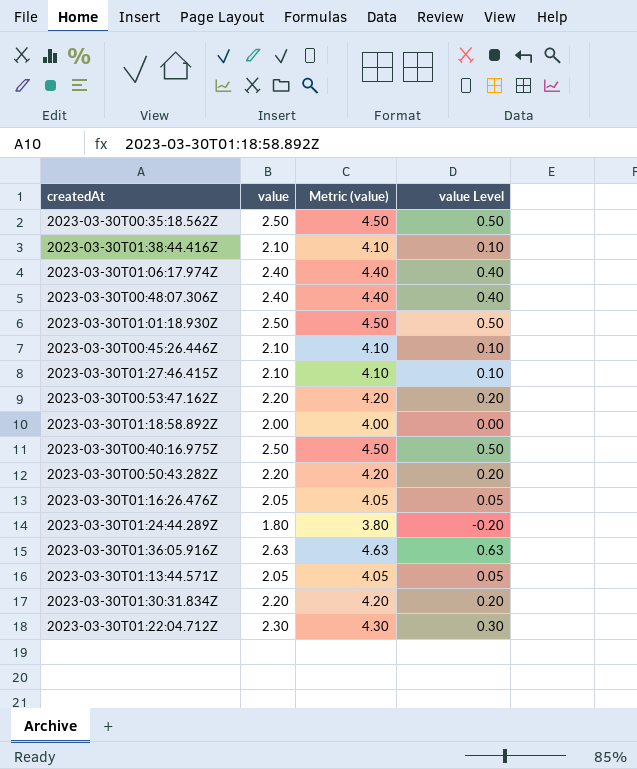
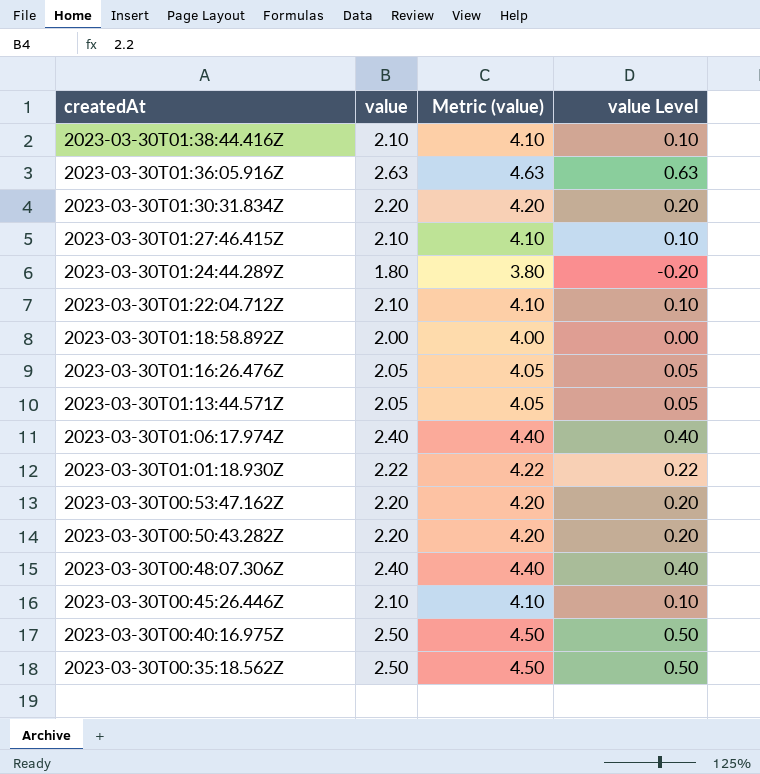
row order: none -> createdAt descending
2023-03-30T01:22:04.712Z | value: 2.30 -> 2.10
2023-03-30T01:22:04.712Z | Metric (value): 4.30 -> 4.10
2023-03-30T01:22:04.712Z | value Level: 0.30 -> 0.10
2023-03-30T01:01:18.930Z | value: 2.50 -> 2.22
2023-03-30T01:01:18.930Z | Metric (value): 4.50 -> 4.22
2023-03-30T01:01:18.930Z | value Level: 0.50 -> 0.22

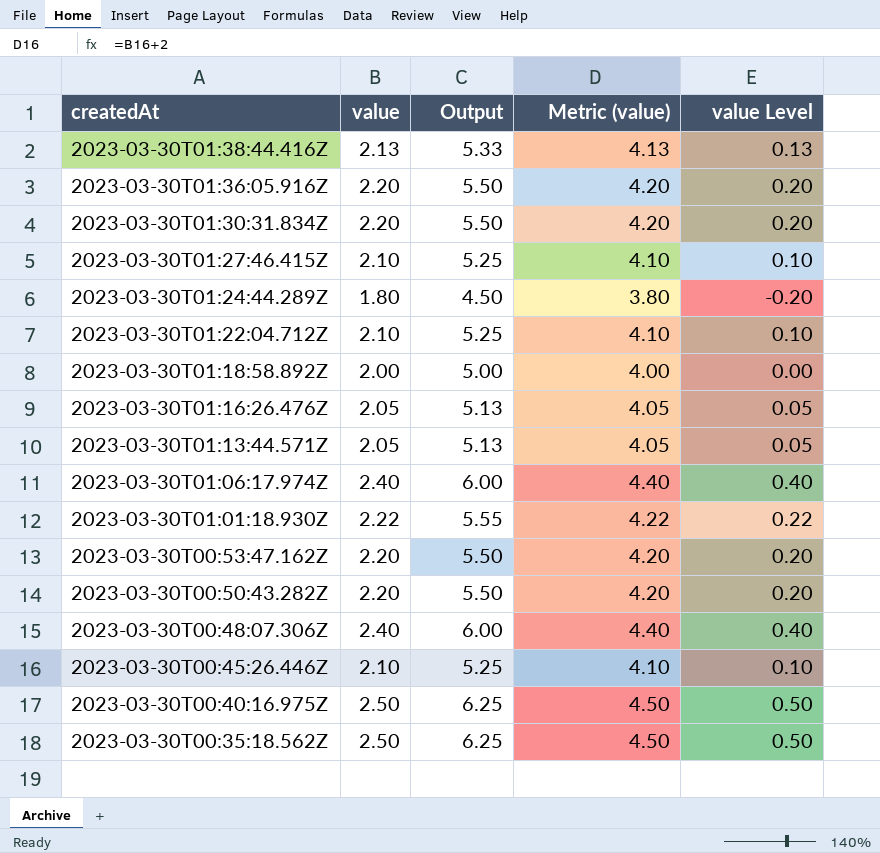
column Output | formula: none -> [value] * 2.5
2023-03-30T01:38:44.416Z | value: 2.10 -> 2.13
2023-03-30T01:38:44.416Z | Metric (value): 4.10 -> 4.13
2023-03-30T01:38:44.416Z | value Level: 0.10 -> 0.13
2023-03-30T01:36:05.916Z | value: 2.63 -> 2.20
2023-03-30T01:36:05.916Z | Metric (value): 4.63 -> 4.20
2023-03-30T01:36:05.916Z | value Level: 0.63 -> 0.20

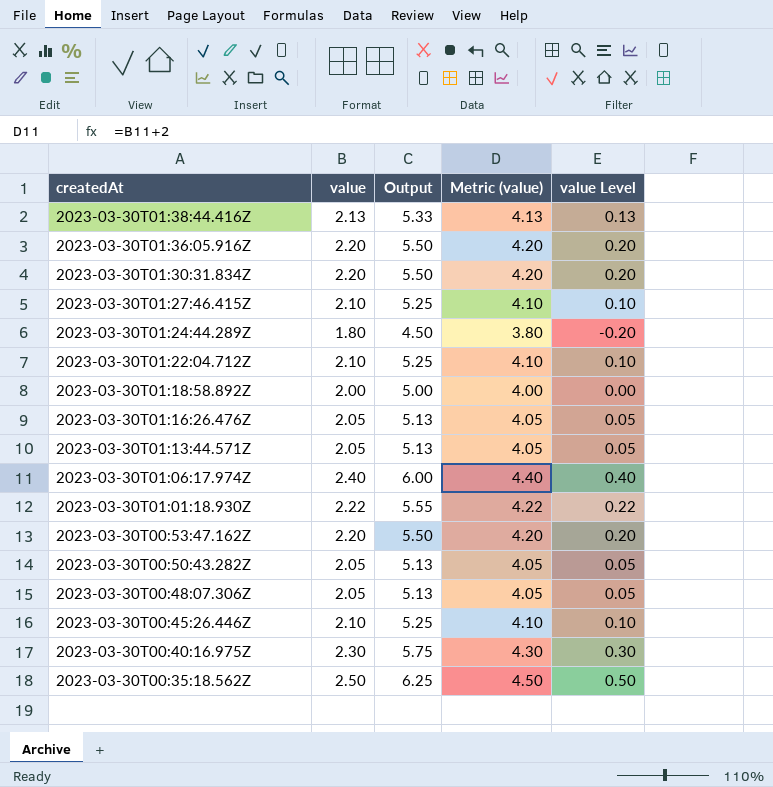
2023-03-30T00:50:43.282Z | value: 2.20 -> 2.05
2023-03-30T00:50:43.282Z | Output: 5.50 -> 5.13
2023-03-30T00:50:43.282Z | Metric (value): 4.20 -> 4.05
2023-03-30T00:50:43.282Z | value Level: 0.20 -> 0.05
2023-03-30T00:48:07.306Z | value: 2.40 -> 2.05
2023-03-30T00:48:07.306Z | Output: 6.00 -> 5.13
2023-03-30T00:48:07.306Z | Metric (value): 4.40 -> 4.05
2023-03-30T00:48:07.306Z | value Level: 0.40 -> 0.05
2023-03-30T00:40:16.975Z | value: 2.50 -> 2.30
2023-03-30T00:40:16.975Z | Output: 6.25 -> 5.75
2023-03-30T00:40:16.975Z | Metric (value): 4.50 -> 4.30
2023-03-30T00:40:16.975Z | value Level: 0.50 -> 0.30

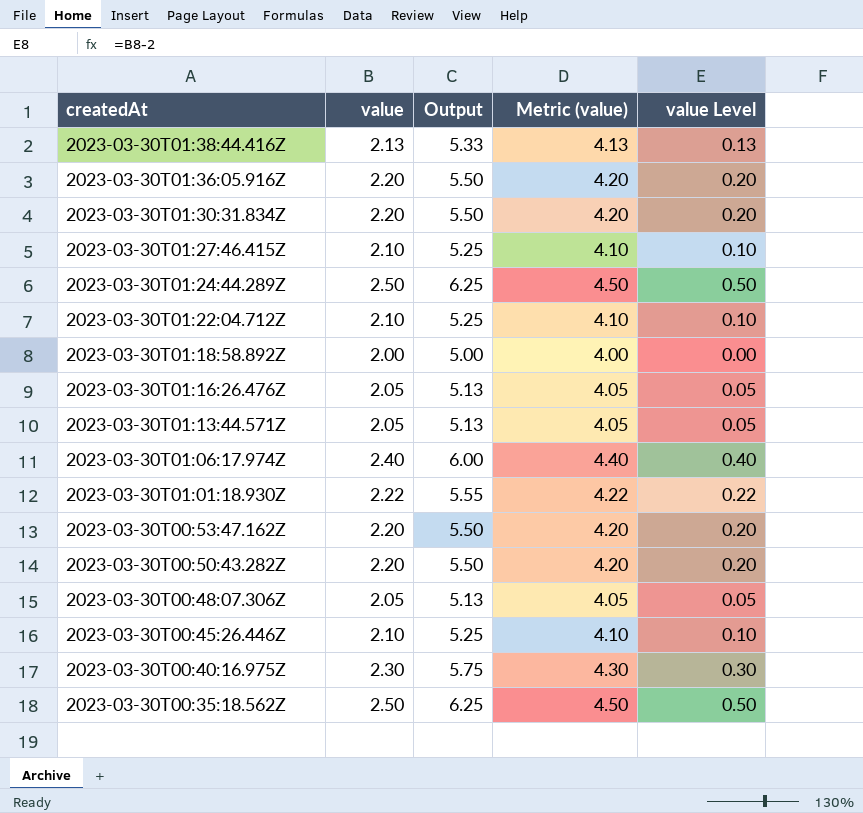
2023-03-30T01:24:44.289Z | value: 1.80 -> 2.50
2023-03-30T01:24:44.289Z | Output: 4.50 -> 6.25
2023-03-30T01:24:44.289Z | Metric (value): 3.80 -> 4.50
2023-03-30T01:24:44.289Z | value Level: -0.20 -> 0.50
2023-03-30T00:50:43.282Z | value: 2.05 -> 2.20
2023-03-30T00:50:43.282Z | Output: 5.13 -> 5.50
2023-03-30T00:50:43.282Z | Metric (value): 4.05 -> 4.20
2023-03-30T00:50:43.282Z | value Level: 0.05 -> 0.20

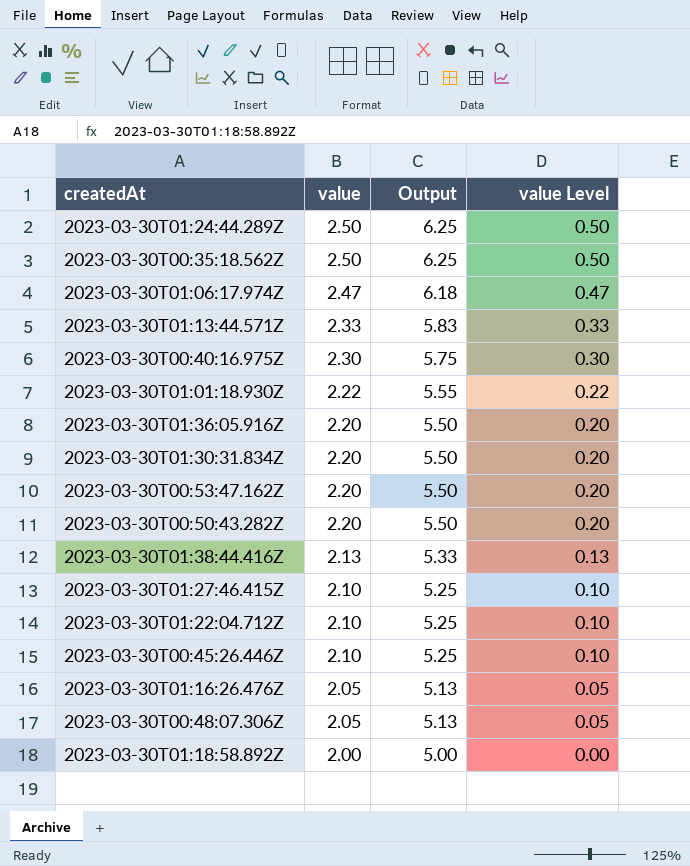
row order: createdAt descending -> value descending
column Metric (value) | formula: [value] + 2 -> none
2023-03-30T01:06:17.974Z | value: 2.40 -> 2.47
2023-03-30T01:06:17.974Z | Output: 6.00 -> 6.18
2023-03-30T01:06:17.974Z | value Level: 0.40 -> 0.47
2023-03-30T01:13:44.571Z | value: 2.05 -> 2.33
2023-03-30T01:13:44.571Z | Output: 5.13 -> 5.83
2023-03-30T01:13:44.571Z | value Level: 0.05 -> 0.33

